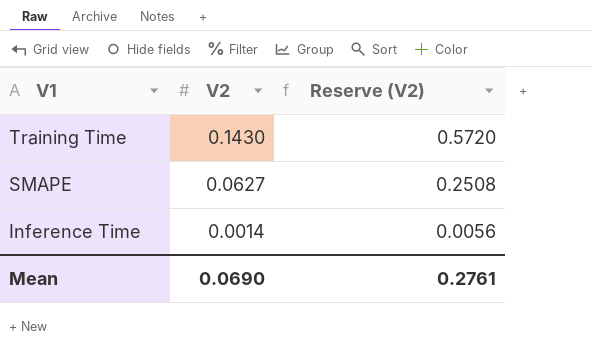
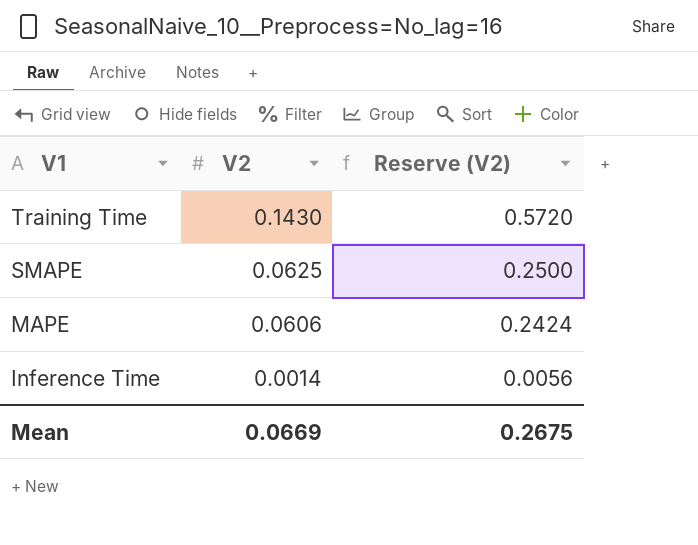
SMAPE | V2: 0.0627 -> 0.0625
SMAPE | Reserve (V2): 0.2508 -> 0.2500
row MAPE: none -> 0.0606 | 0.2424
Mean | V2: 0.0690 -> 0.0669
Mean | Reserve (V2): 0.2761 -> 0.2675

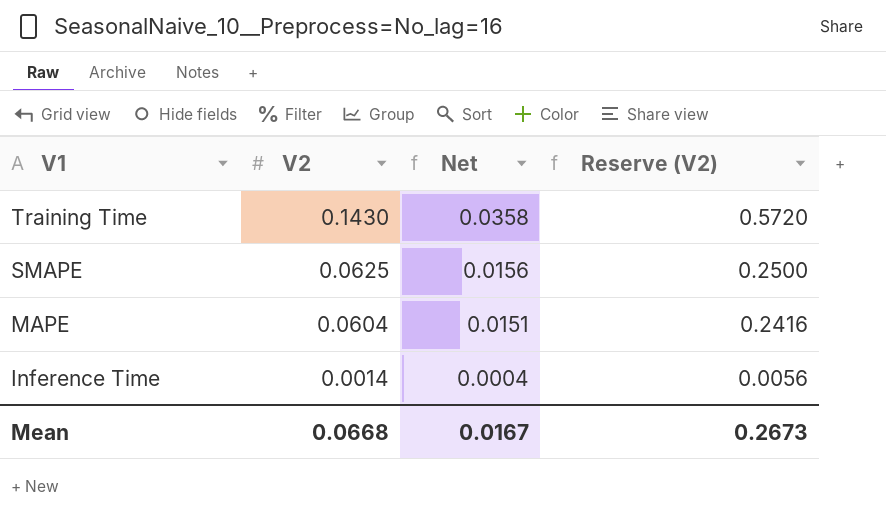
column Net | formula: none -> [V2] * 0.25
MAPE | V2: 0.0606 -> 0.0604
MAPE | Reserve (V2): 0.2424 -> 0.2416
Mean | V2: 0.0669 -> 0.0668
Mean | Reserve (V2): 0.2675 -> 0.2673

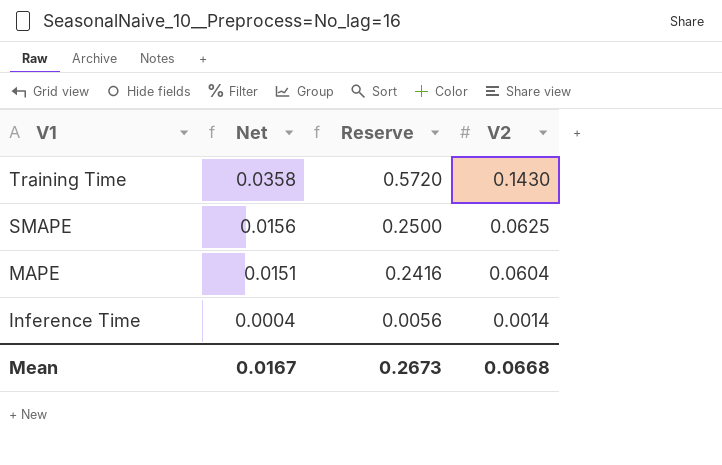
column name: Reserve (V2) -> Reserve
column V2 | position: 2 -> 4

